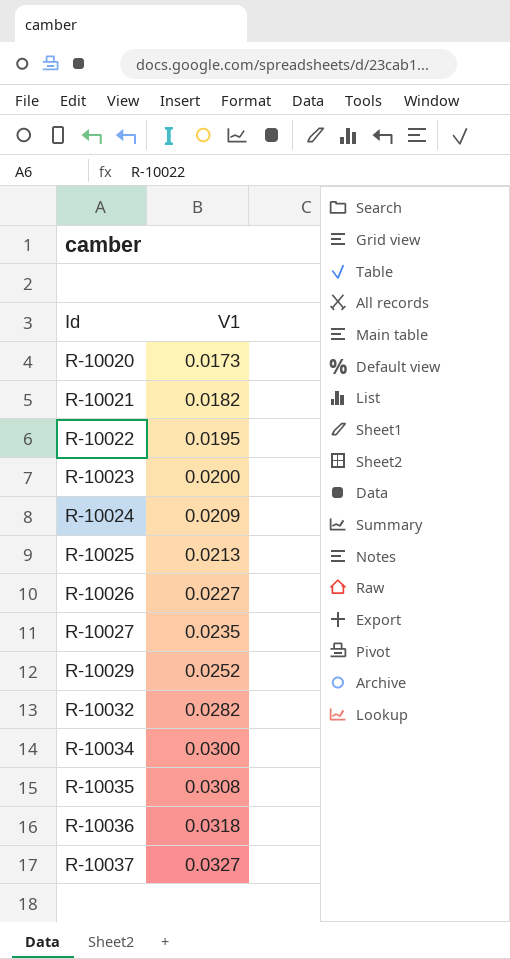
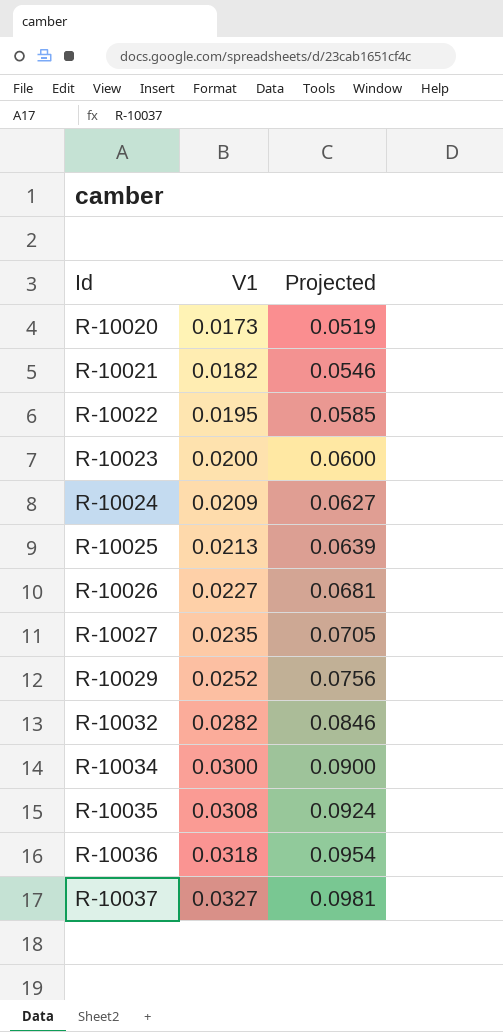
column Projected | formula: none -> [V1] * 3

